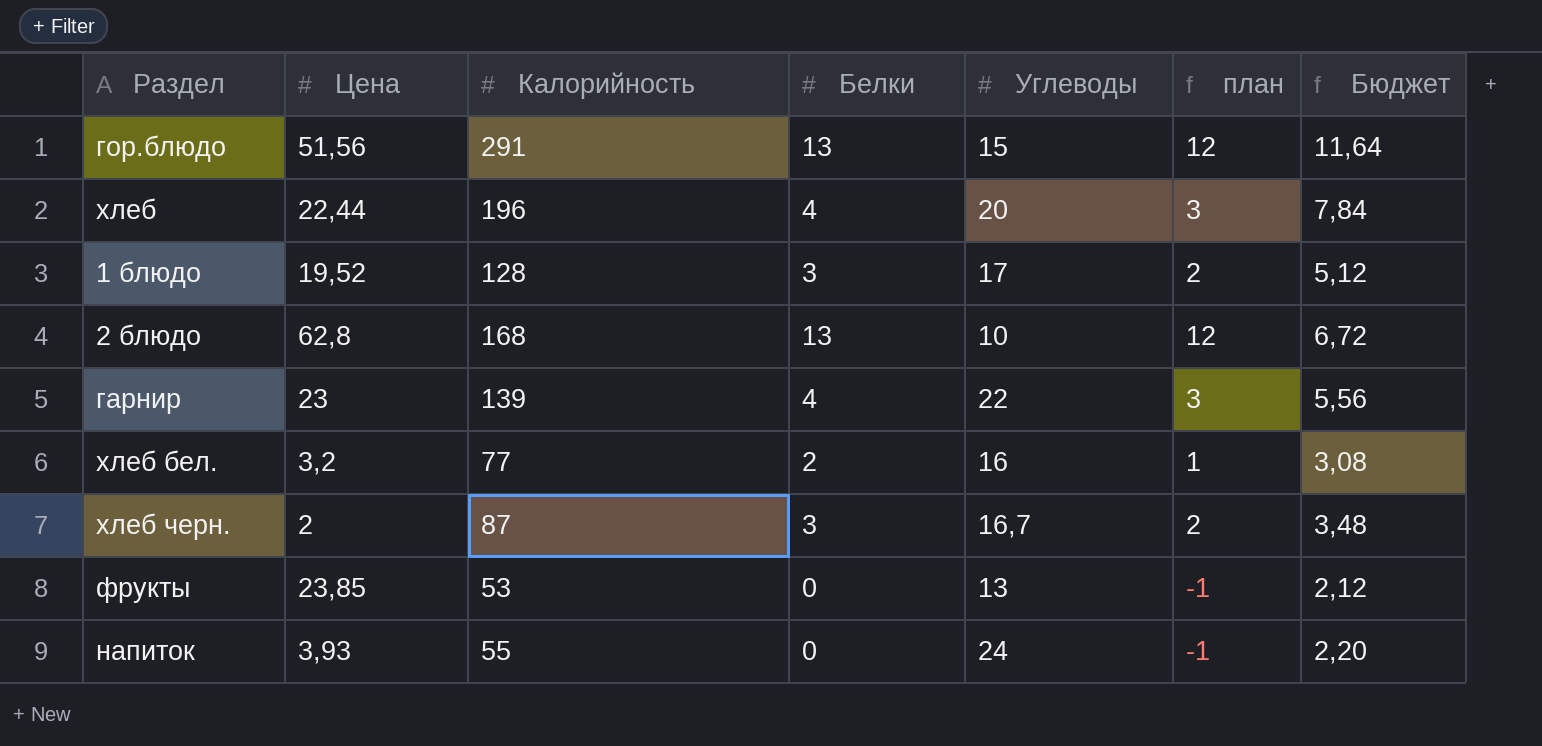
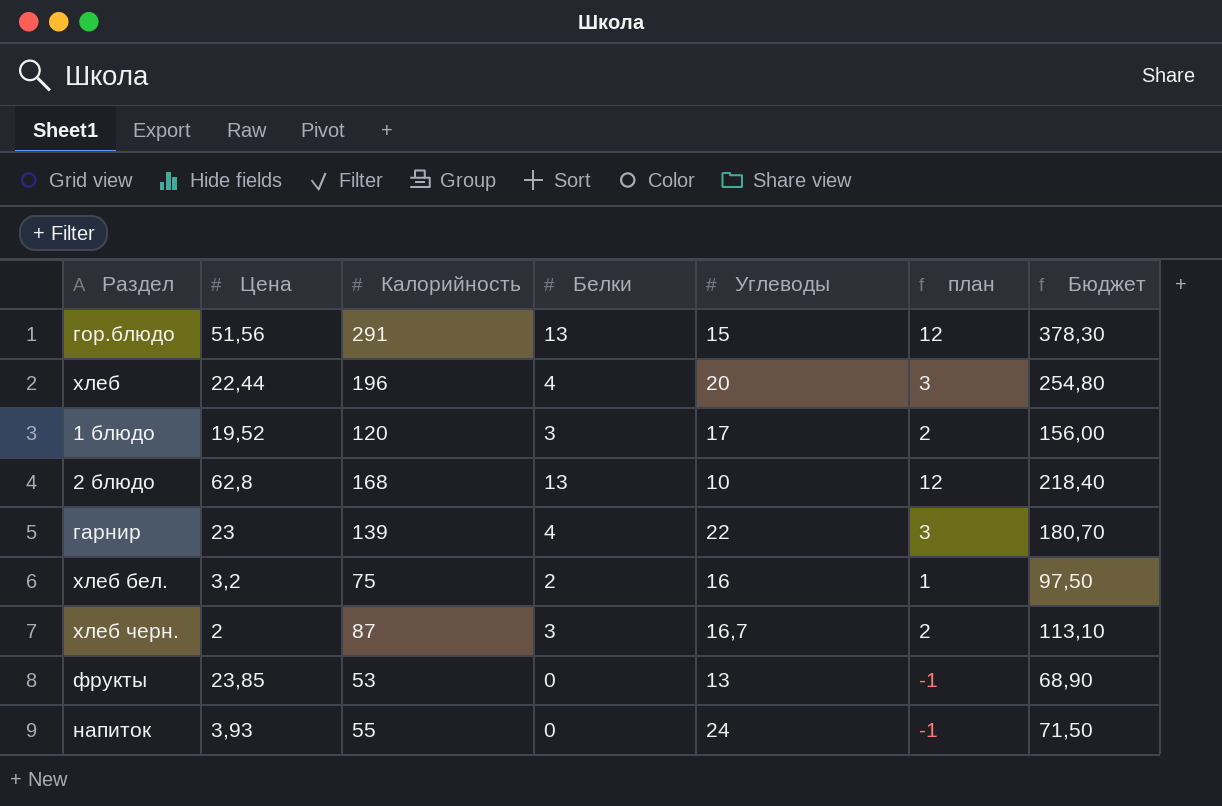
column Бюджет | formula: [Калорийность] * 0,04 -> [Калорийность] * 1,3
1 блюдо | Калорийность: 128 -> 120
хлеб бел. | Калорийность: 77 -> 75

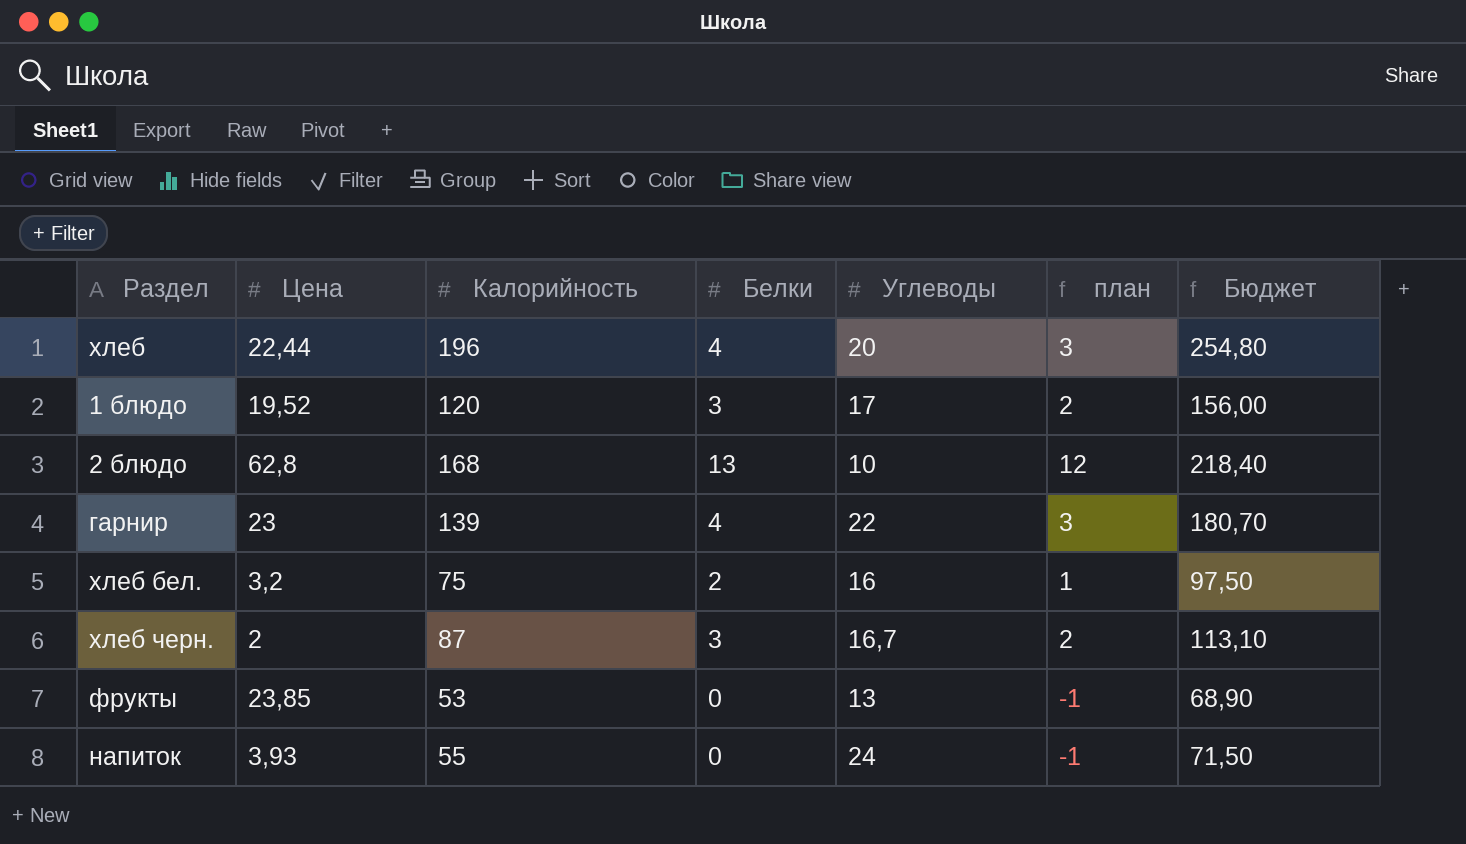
row гор.блюдо: 51,56 | 291 | 13 | 15 | 12 | 378,30 -> none

